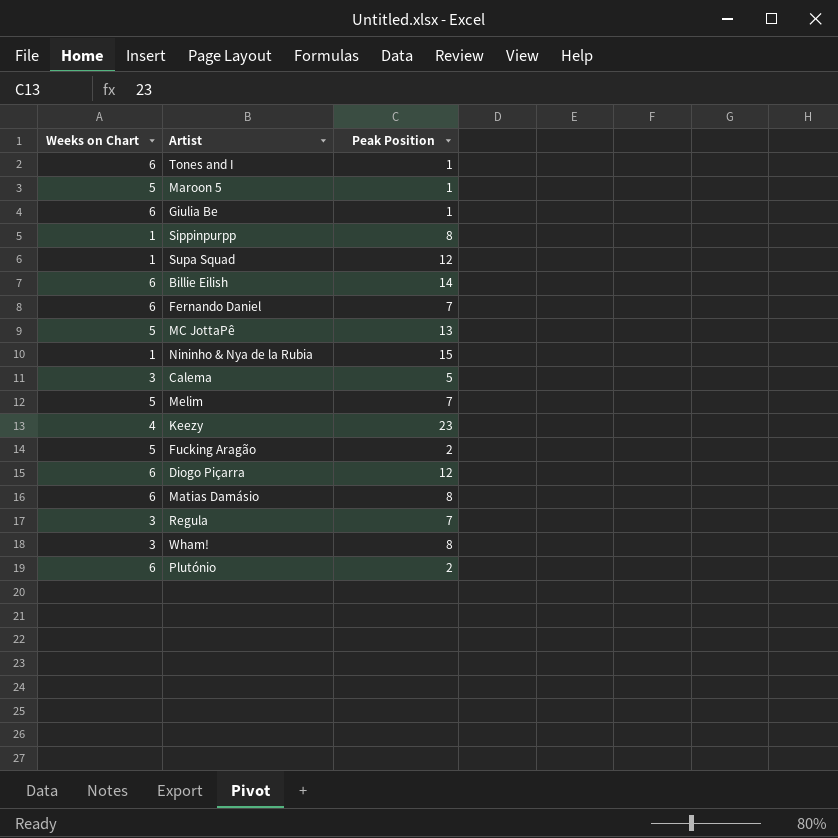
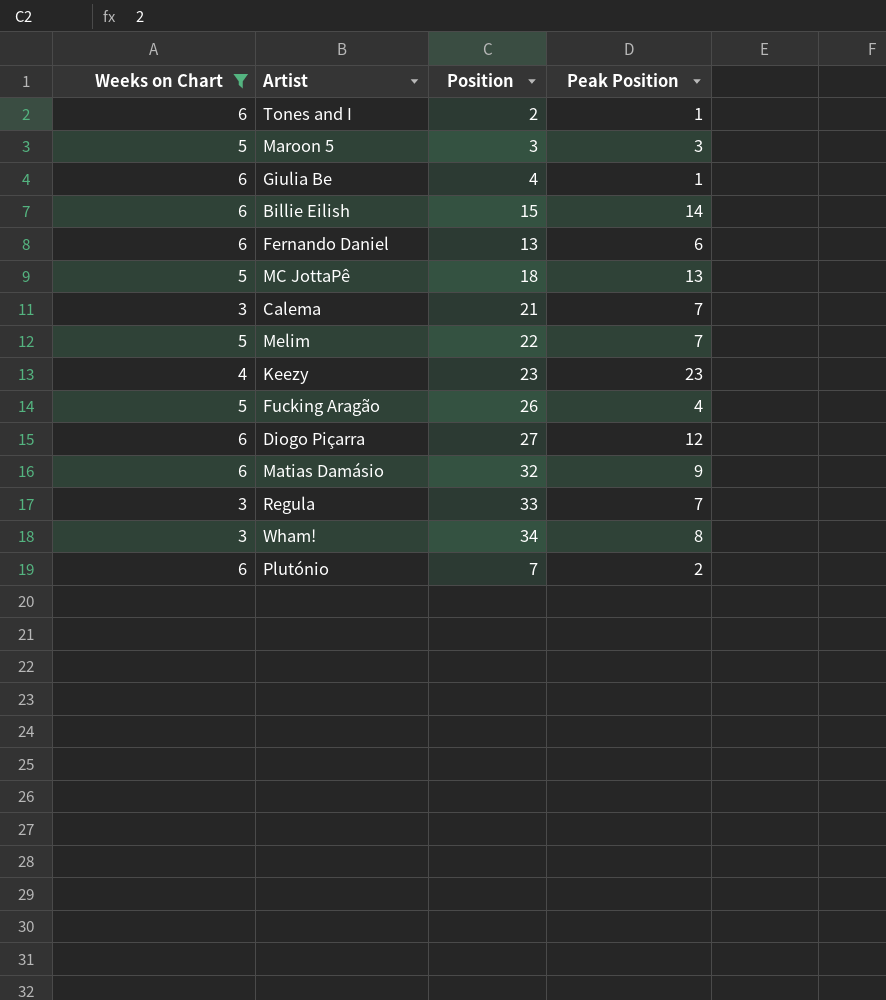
filter: none -> Weeks on Chart != 1
column Position | position: none -> 3
Maroon 5 | Peak Position: 1 -> 3
Fernando Daniel | Peak Position: 7 -> 6
Calema | Peak Position: 5 -> 7
Fucking Aragão | Peak Position: 2 -> 4
Matias Damásio | Peak Position: 8 -> 9

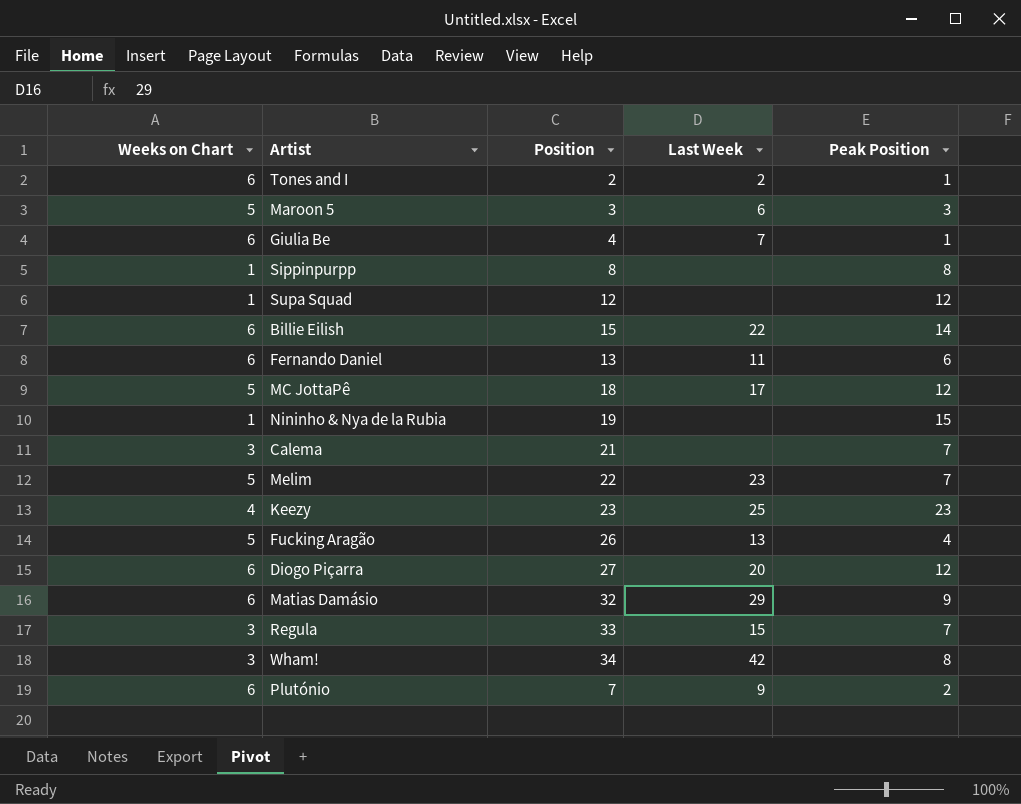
filter: Weeks on Chart != 1 -> none
column Last Week | position: none -> 4
MC JottaPê | Peak Position: 13 -> 12

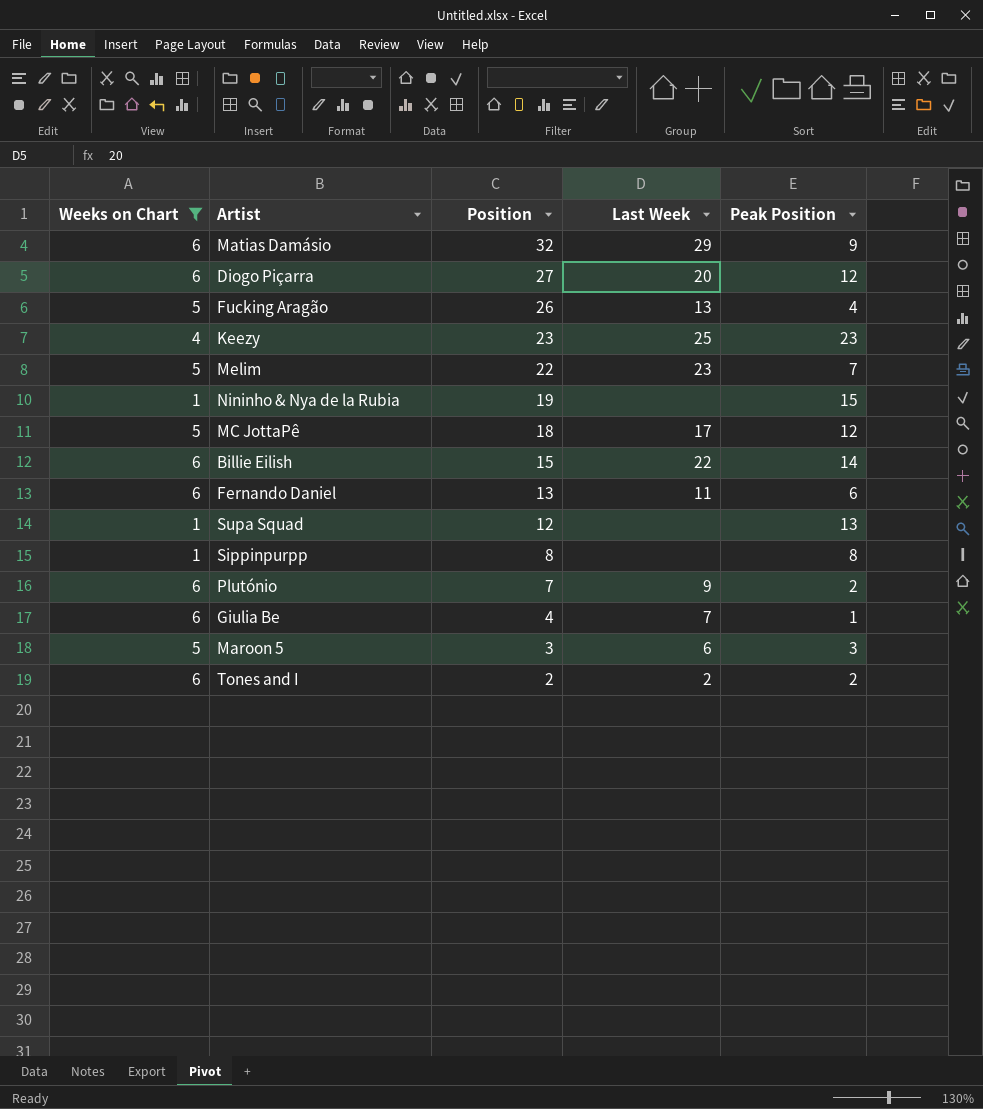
filter: none -> Weeks on Chart != 3
row order: none -> Position descending
Supa Squad | Peak Position: 12 -> 13
Tones and I | Peak Position: 1 -> 2

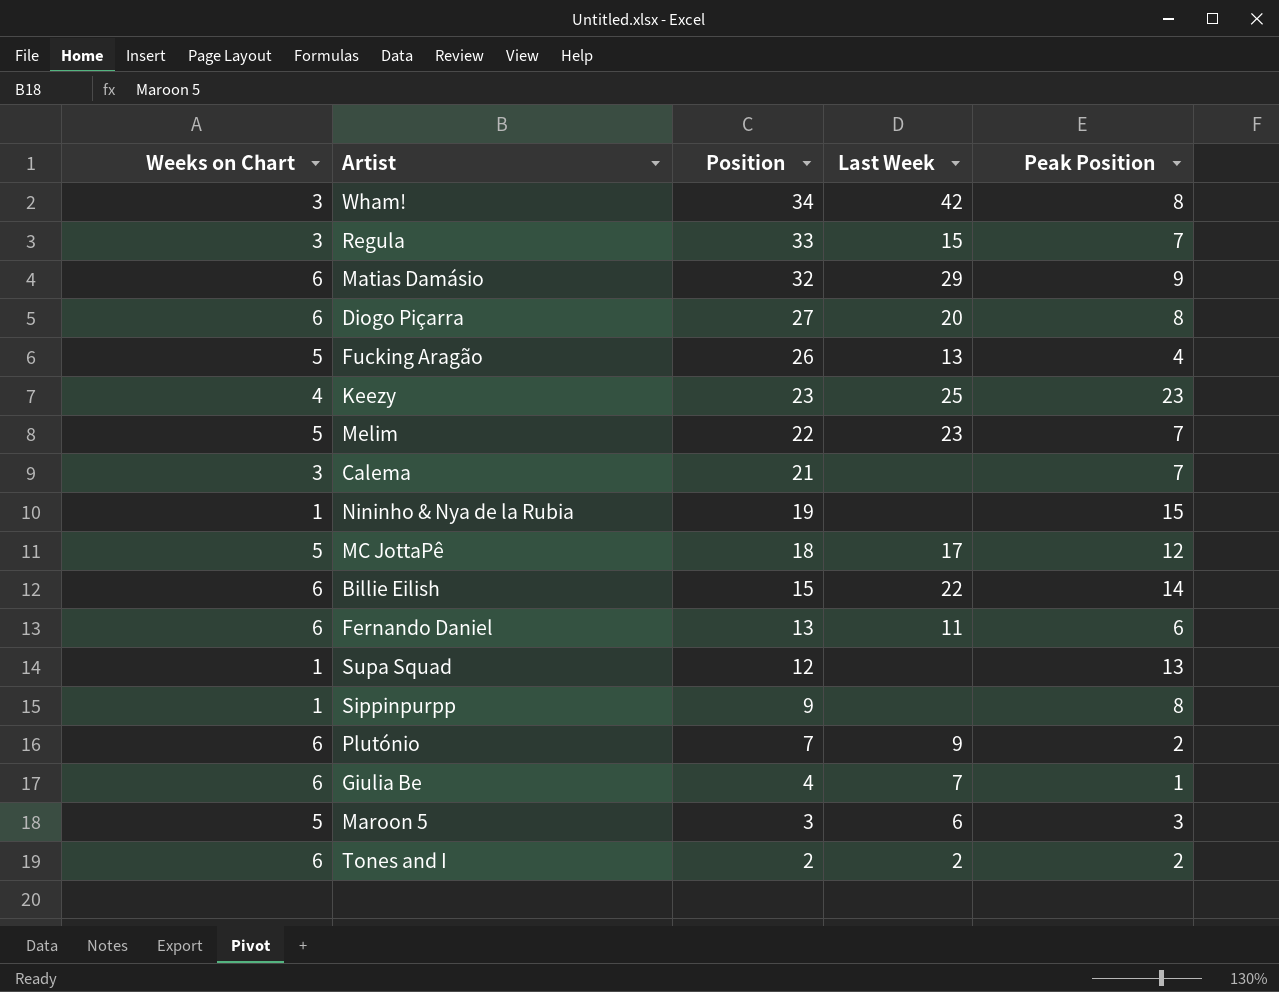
filter: Weeks on Chart != 3 -> none
Diogo Piçarra | Peak Position: 12 -> 8
Sippinpurpp | Position: 8 -> 9

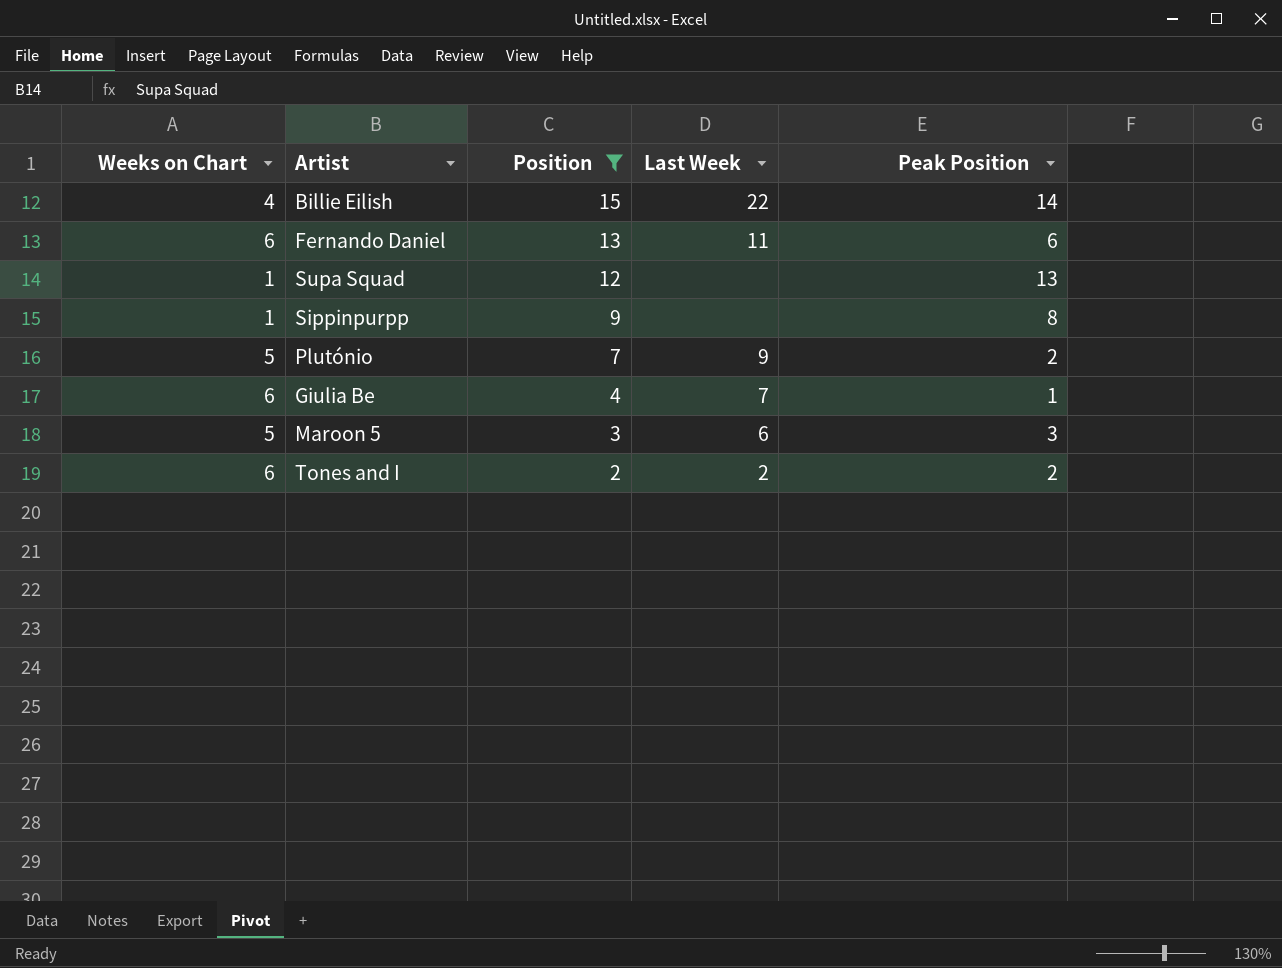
filter: none -> Position <= 15
Billie Eilish | Weeks on Chart: 6 -> 4
Plutónio | Weeks on Chart: 6 -> 5

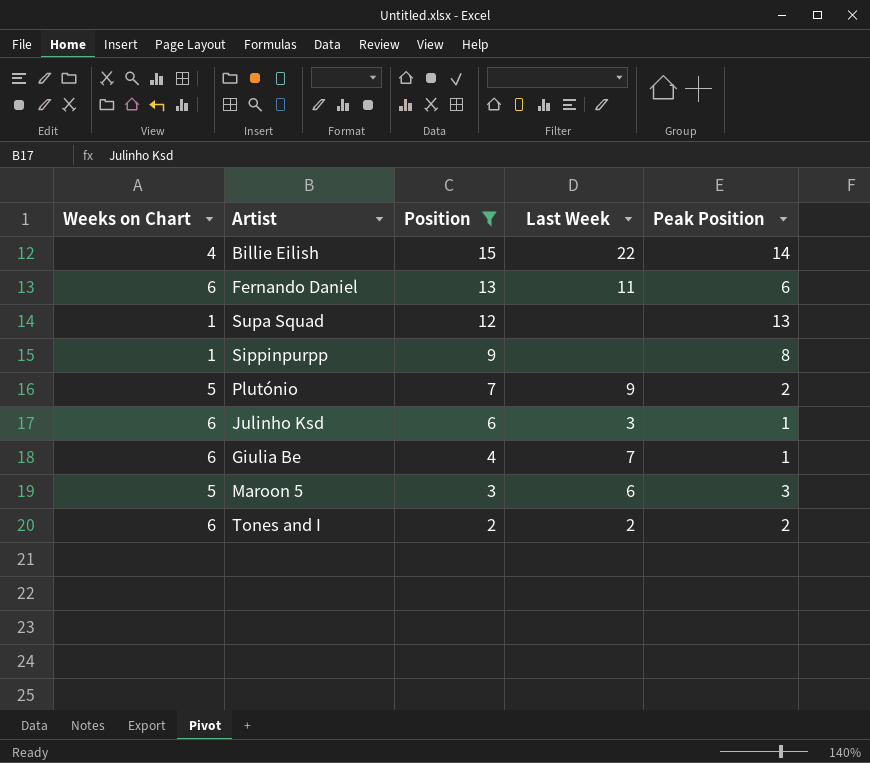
row Julinho Ksd: none -> 6 | 6 | 3 | 1

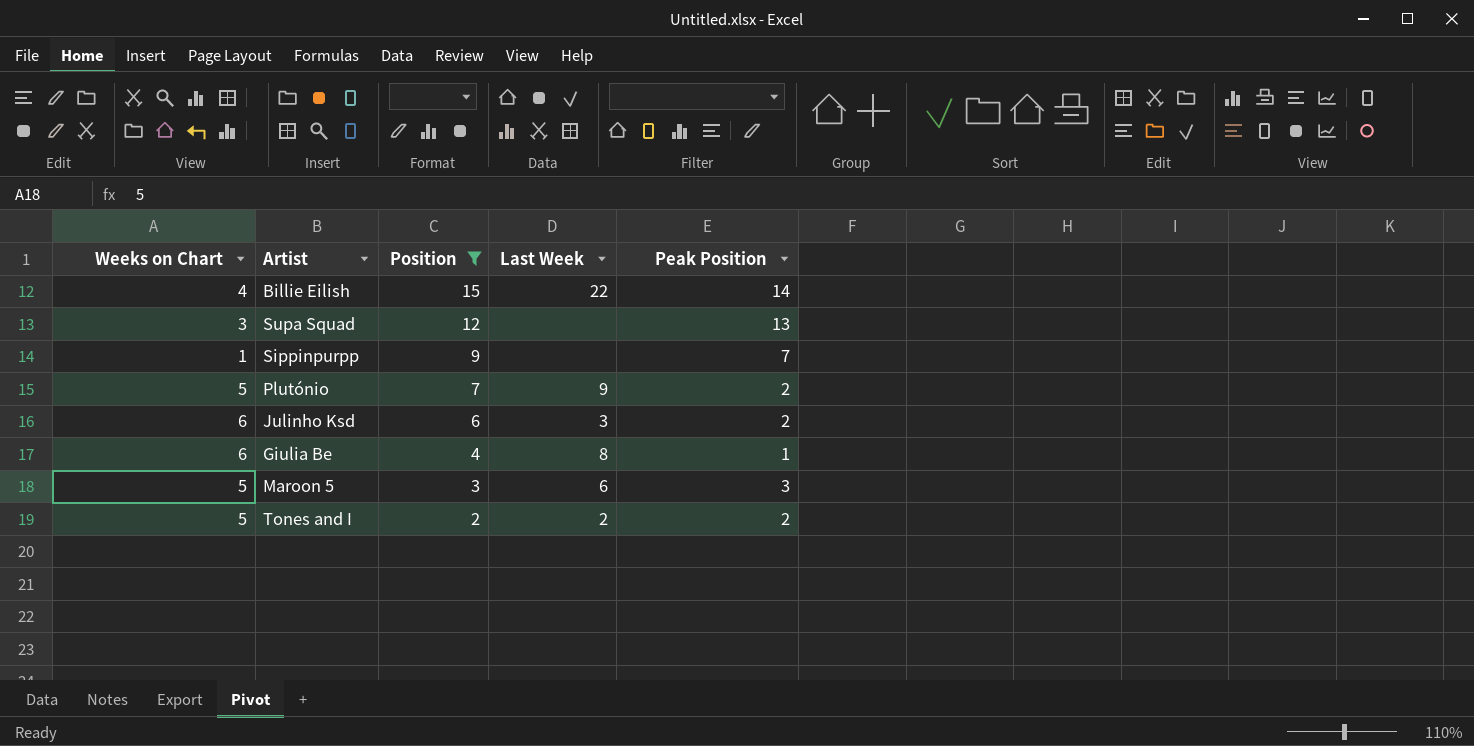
row Fernando Daniel: 6 | 13 | 11 | 6 -> none
Supa Squad | Weeks on Chart: 1 -> 3
Sippinpurpp | Peak Position: 8 -> 7
Julinho Ksd | Peak Position: 1 -> 2
Giulia Be | Last Week: 7 -> 8
Tones and I | Weeks on Chart: 6 -> 5

